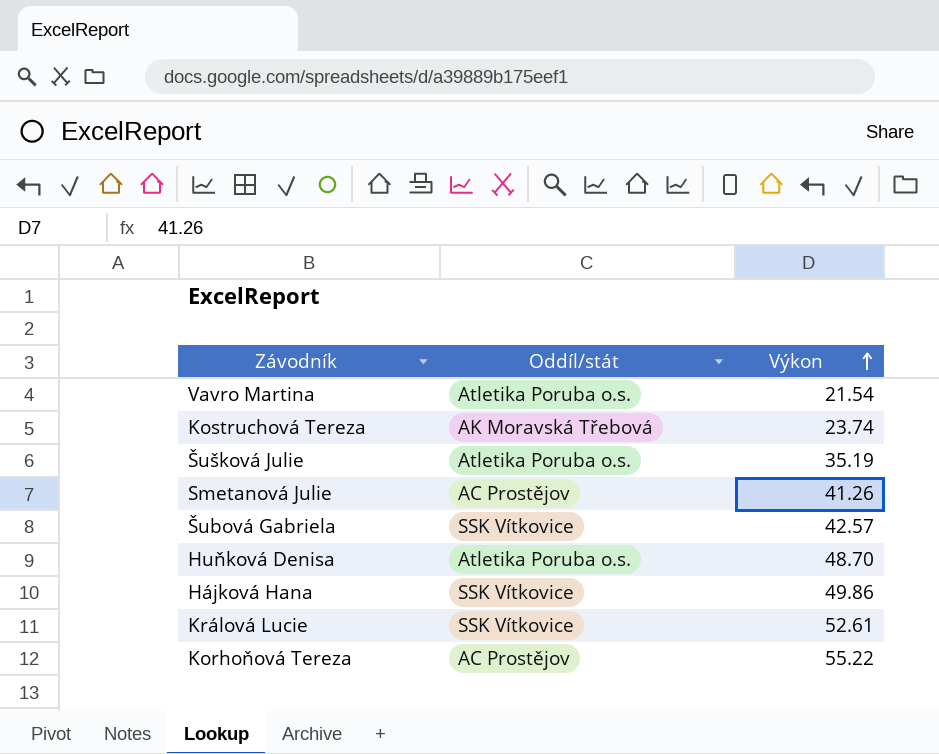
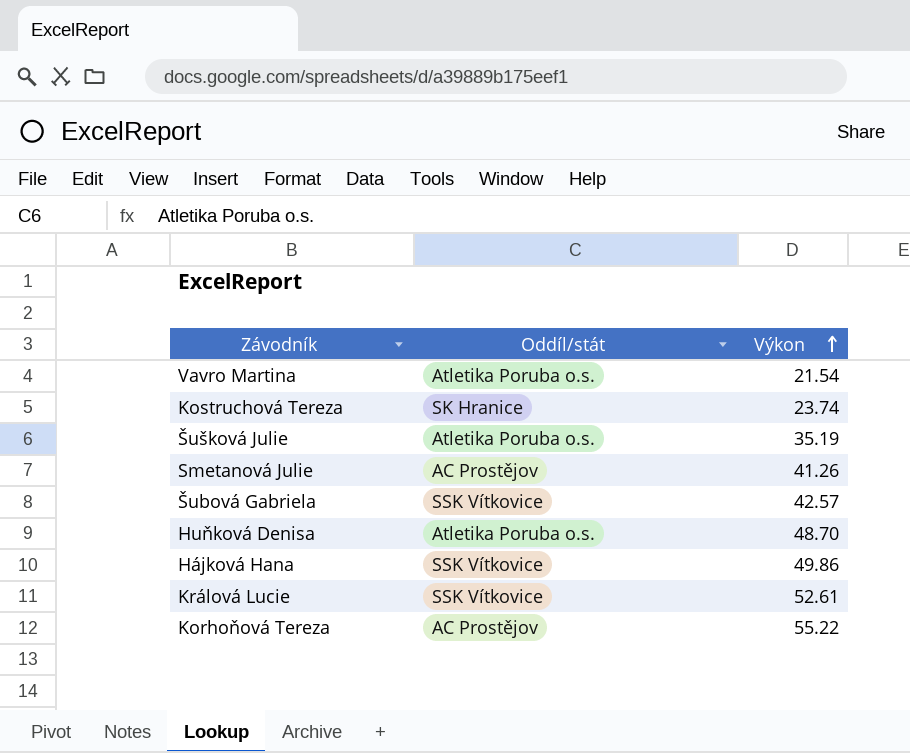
Kostruchová Tereza | Oddíl/stát: AK Moravská Třebová -> SK Hranice

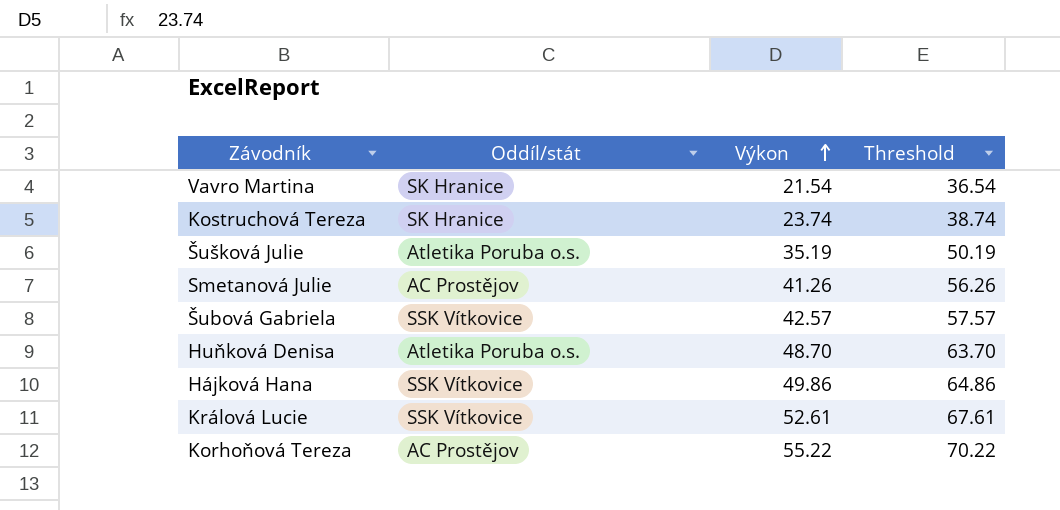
column Threshold | formula: none -> [Výkon] + 15
Vavro Martina | Oddíl/stát: Atletika Poruba o.s. -> SK Hranice

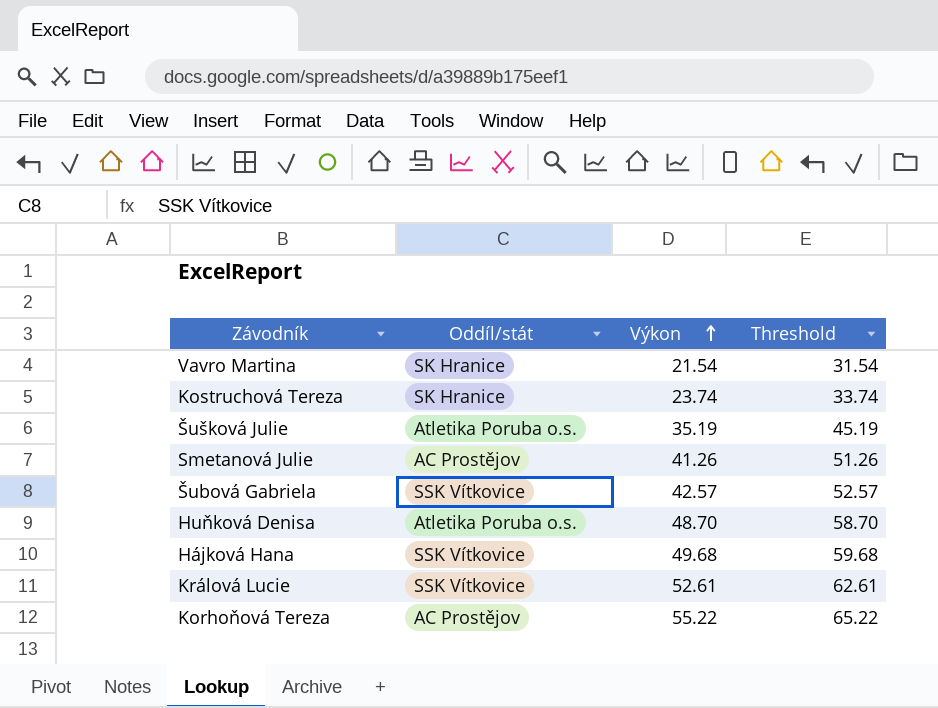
column Threshold | formula: [Výkon] + 15 -> [Výkon] + 10
Hájková Hana | Výkon: 49.86 -> 49.68

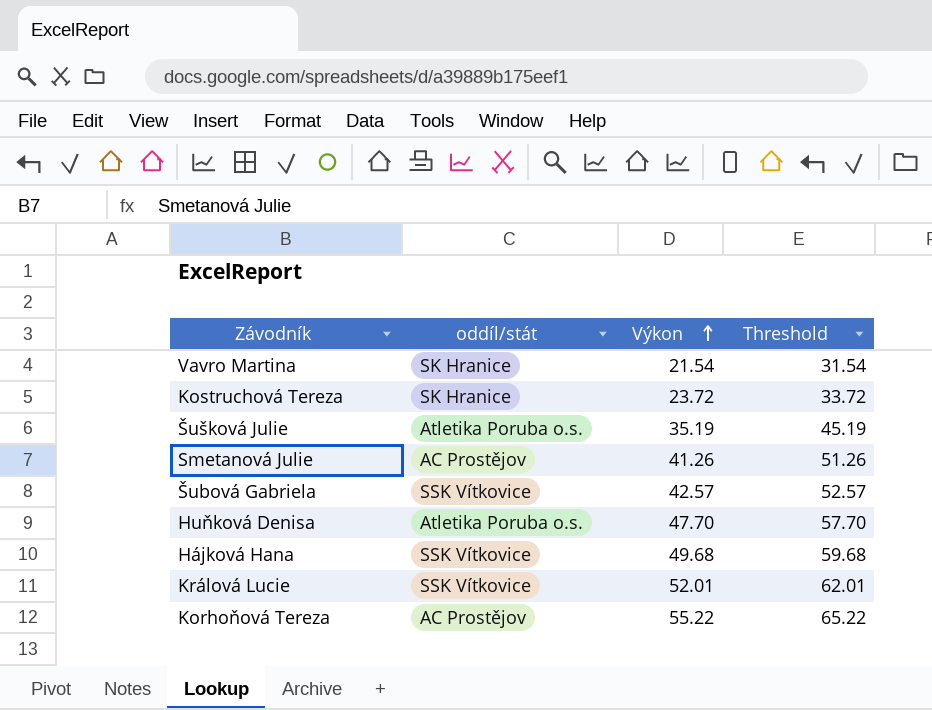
column name: Oddíl/stát -> oddíl/stát
Kostruchová Tereza | Výkon: 23.74 -> 23.72
Kostruchová Tereza | Threshold: 33.74 -> 33.72
Huňková Denisa | Výkon: 48.70 -> 47.70
Huňková Denisa | Threshold: 58.70 -> 57.70
Králová Lucie | Výkon: 52.61 -> 52.01
Králová Lucie | Threshold: 62.61 -> 62.01

